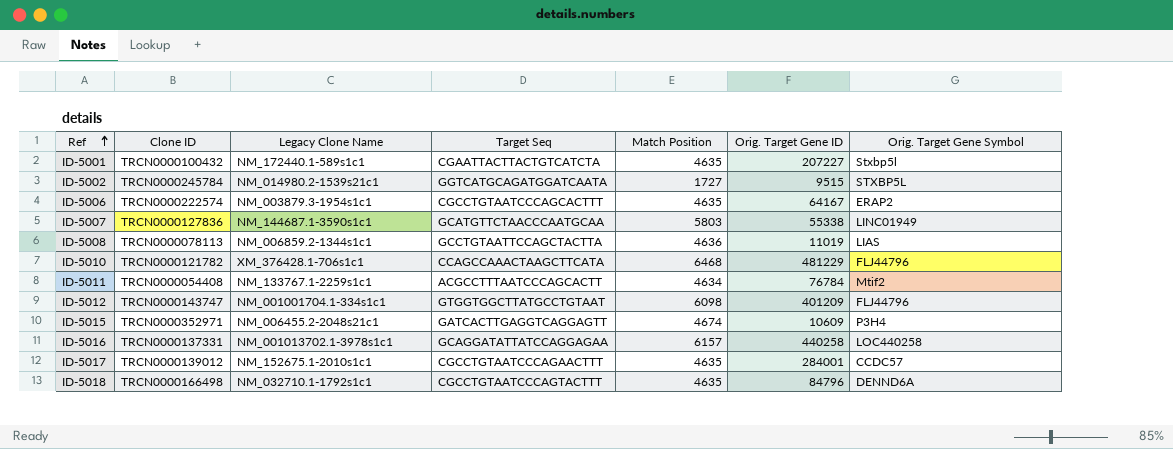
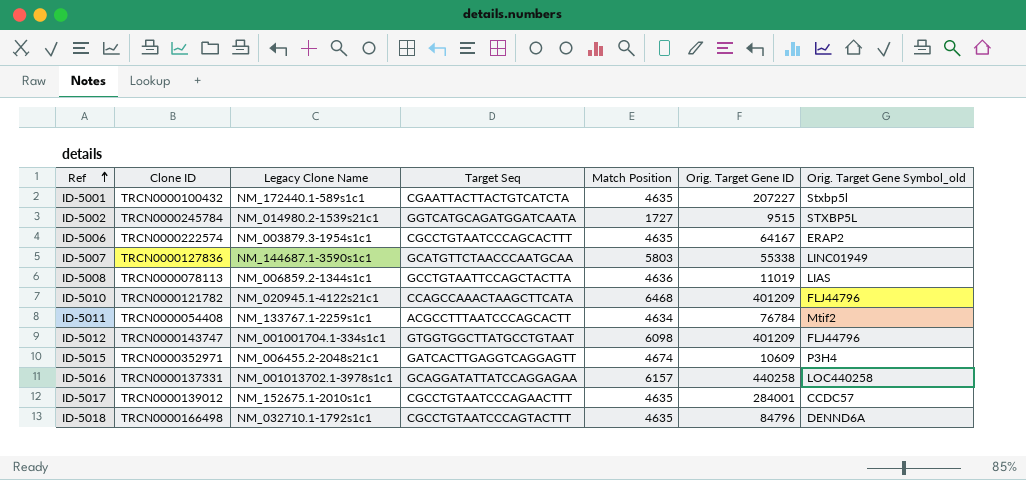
column name: Orig. Target Gene Symbol -> Orig. Target Gene Symbol_old
ID-5010 | Legacy Clone Name: XM_376428.1-706s1c1 -> NM_020945.1-4122s21c1
ID-5010 | Orig. Target Gene ID: 481229 -> 401209

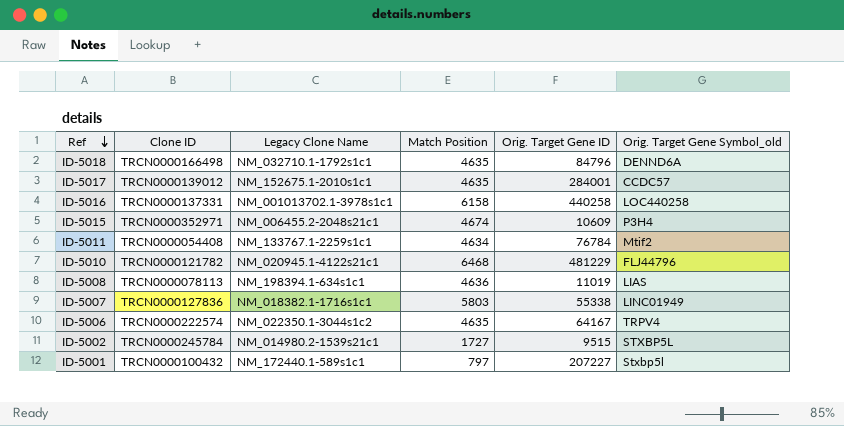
row order: Ref ascending -> Ref descending
column Target Seq | position: 4 -> none
row ID-5012: TRCN0000143747 | NM_001001704.1-334s1c1 | GTGGTGGCTTATGCCTGTAAT | 6098 | 401209 | FLJ44796 -> none
ID-5016 | Match Position: 6157 -> 6158
ID-5010 | Orig. Target Gene ID: 401209 -> 481229
ID-5008 | Legacy Clone Name: NM_006859.2-1344s1c1 -> NM_198394.1-634s1c1
ID-5007 | Legacy Clone Name: NM_144687.1-3590s1c1 -> NM_018382.1-1716s1c1
ID-5006 | Legacy Clone Name: NM_003879.3-1954s1c1 -> NM_022350.1-3044s1c2
ID-5006 | Orig. Target Gene Symbol_old: ERAP2 -> TRPV4
ID-5001 | Match Position: 4635 -> 797

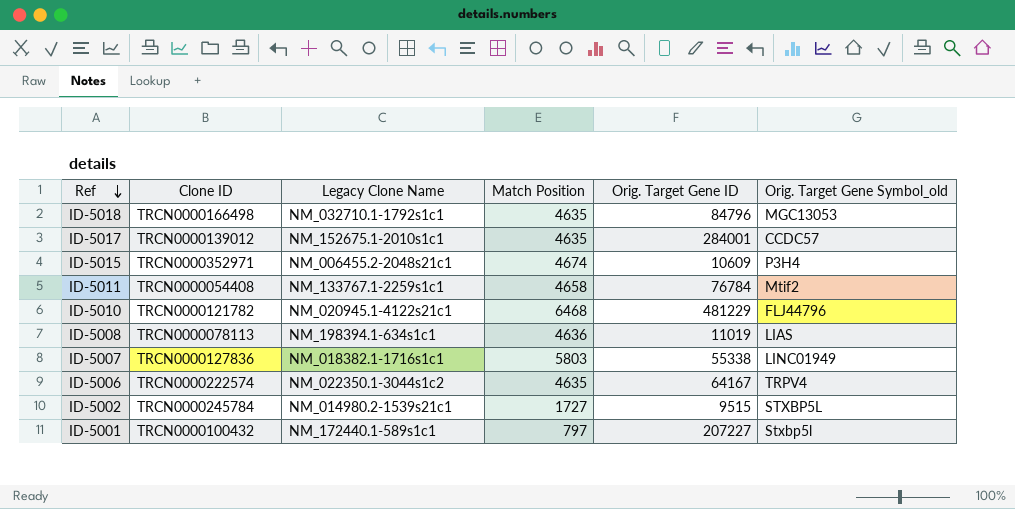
row ID-5016: TRCN0000137331 | NM_001013702.1-3978s1c1 | 6158 | 440258 | LOC440258 -> none
ID-5018 | Orig. Target Gene Symbol_old: DENND6A -> MGC13053
ID-5011 | Match Position: 4634 -> 4658

